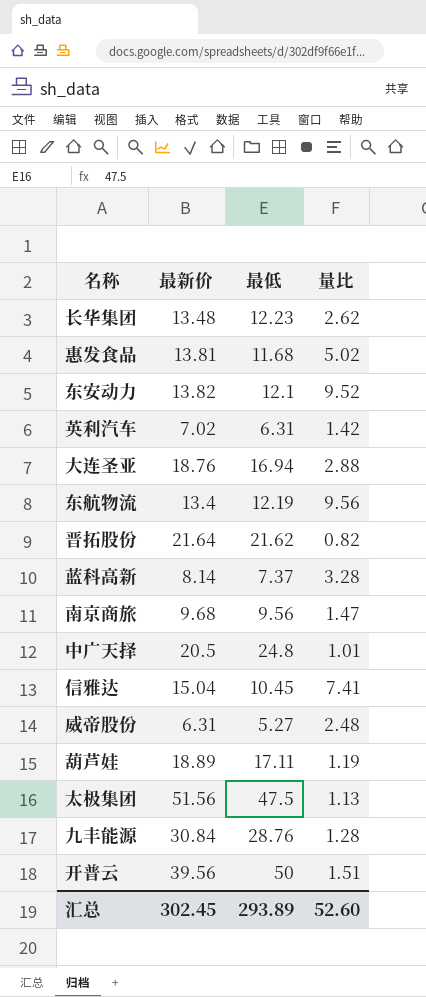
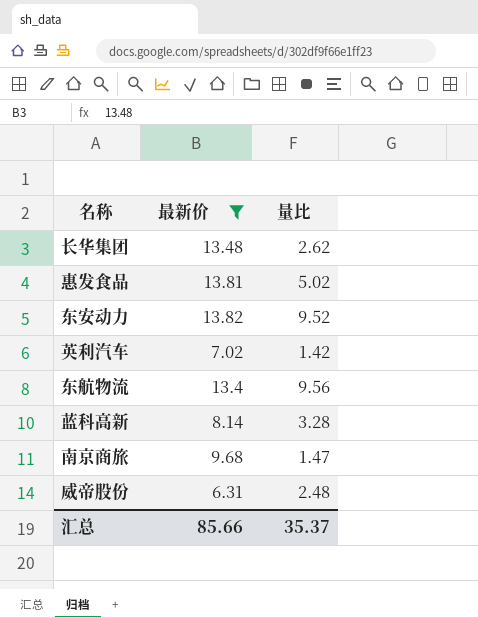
filter: none -> 最新价 <= 13.82
column 最低 | position: 3 -> none
汇总 | 最新价: 302.45 -> 85.66
汇总 | 量比: 52.60 -> 35.37

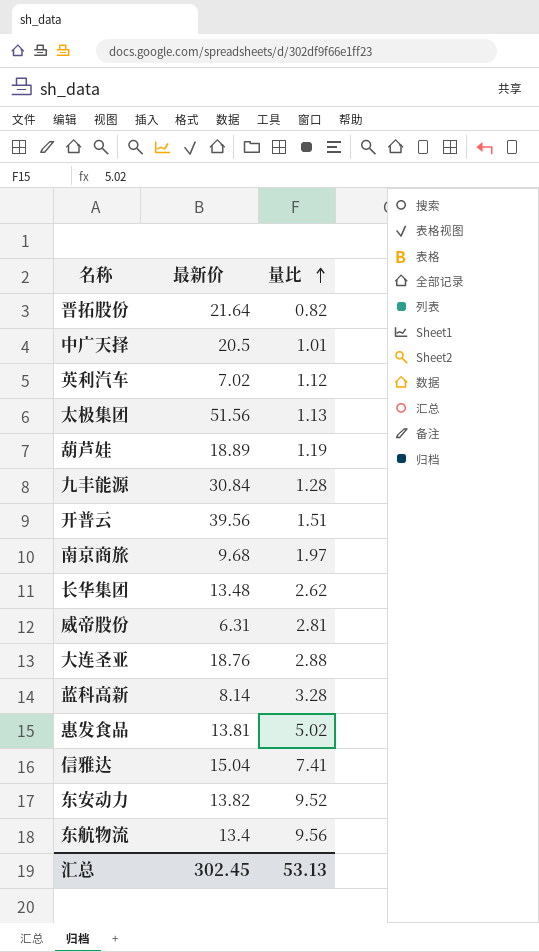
filter: 最新价 <= 13.82 -> none
row order: none -> 量比 ascending
英利汽车 | 量比: 1.42 -> 1.12
南京商旅 | 量比: 1.47 -> 1.97
威帝股份 | 量比: 2.48 -> 2.81
汇总 | 最新价: 85.66 -> 302.45
汇总 | 量比: 35.37 -> 53.13

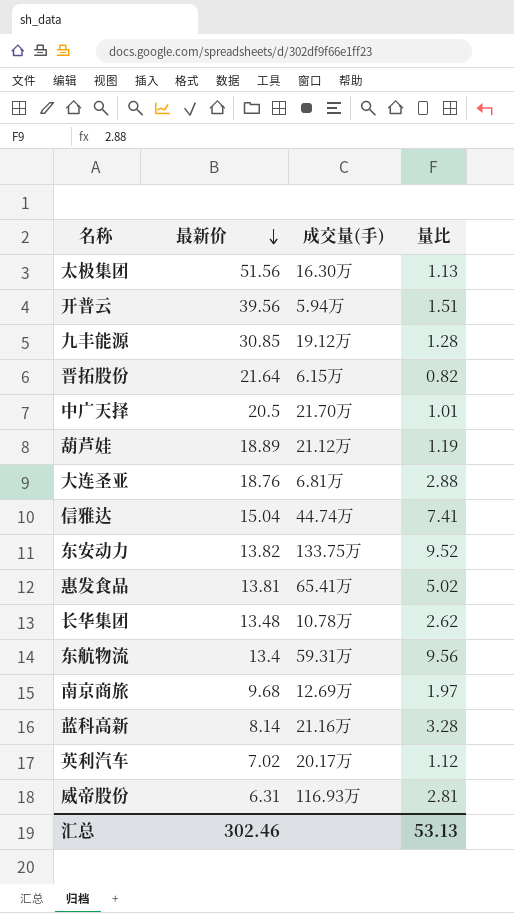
row order: 量比 ascending -> 最新价 descending
column 成交量(手) | position: none -> 3
九丰能源 | 最新价: 30.84 -> 30.85
汇总 | 最新价: 302.45 -> 302.46

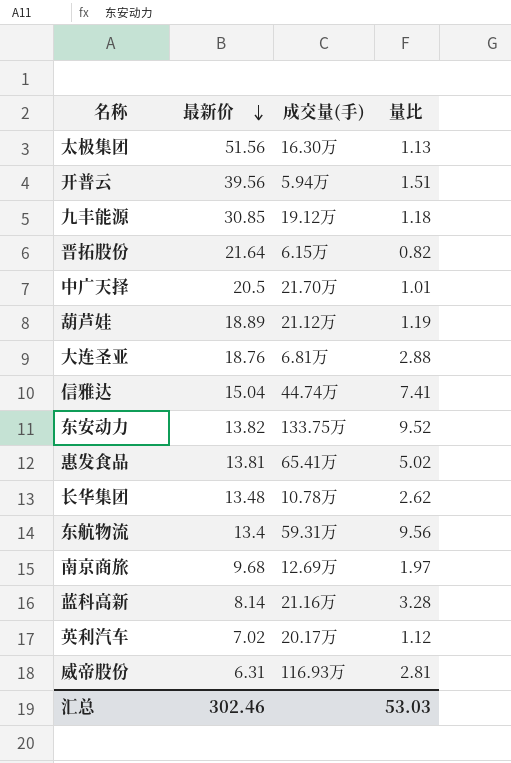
九丰能源 | 量比: 1.28 -> 1.18
汇总 | 量比: 53.13 -> 53.03

